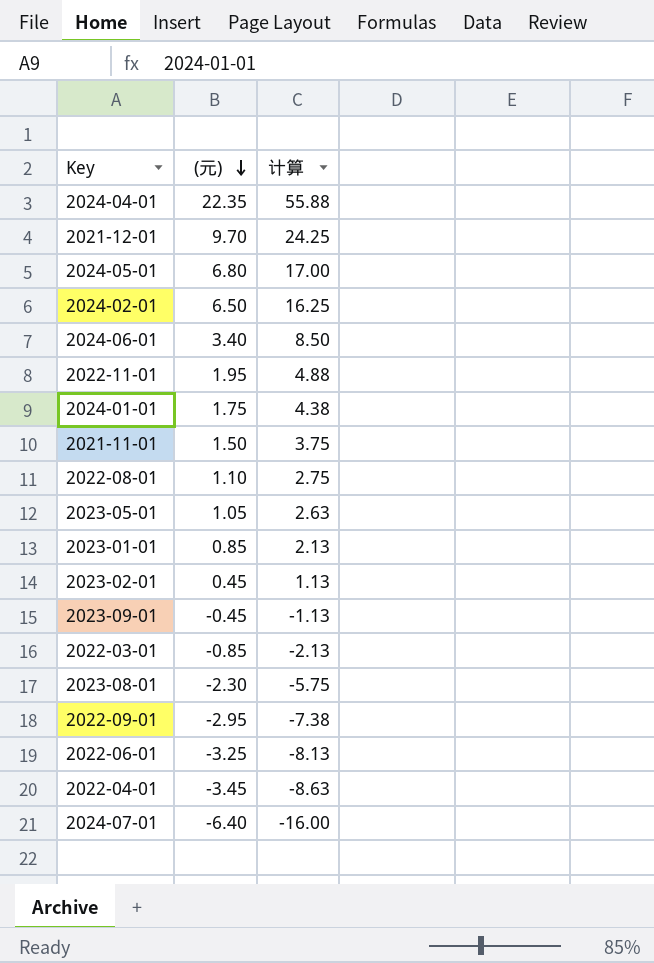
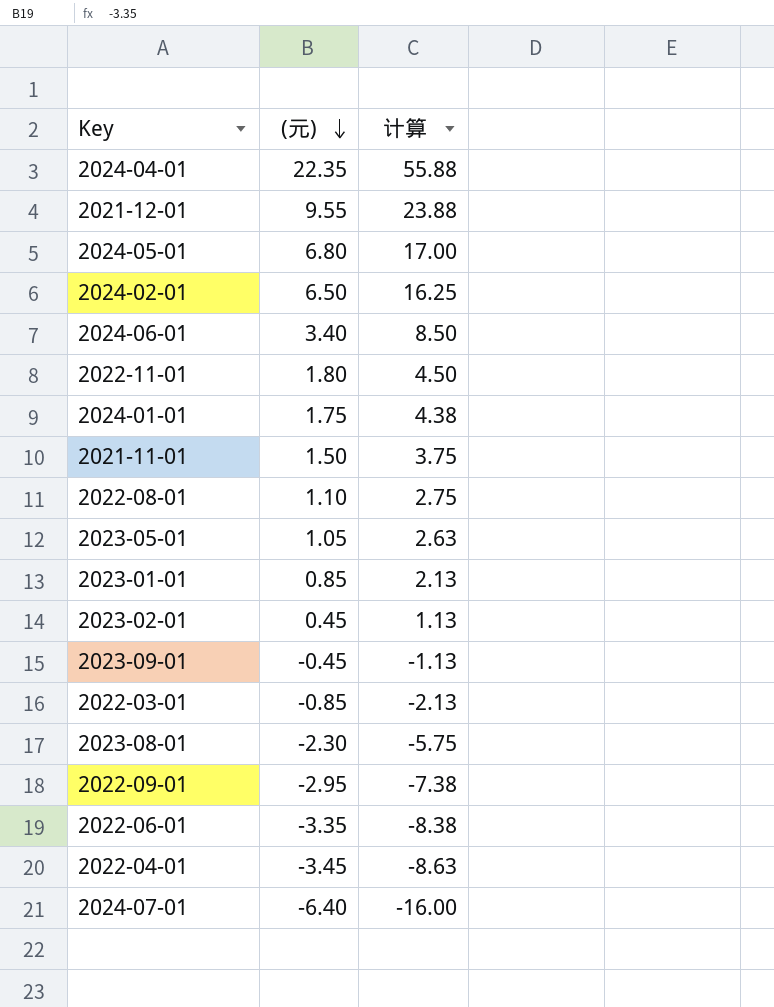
2021-12-01 | (元): 9.70 -> 9.55
2021-12-01 | 计算: 24.25 -> 23.88
2022-11-01 | (元): 1.95 -> 1.80
2022-11-01 | 计算: 4.88 -> 4.50
2022-06-01 | (元): -3.25 -> -3.35
2022-06-01 | 计算: -8.13 -> -8.38

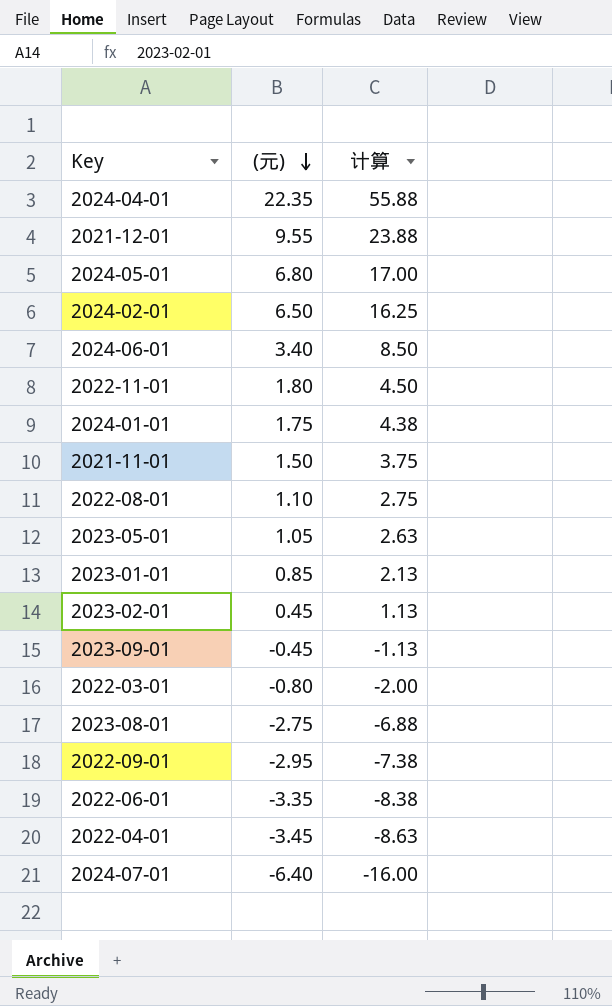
2022-03-01 | (元): -0.85 -> -0.80
2022-03-01 | 计算: -2.13 -> -2.00
2023-08-01 | (元): -2.30 -> -2.75
2023-08-01 | 计算: -5.75 -> -6.88

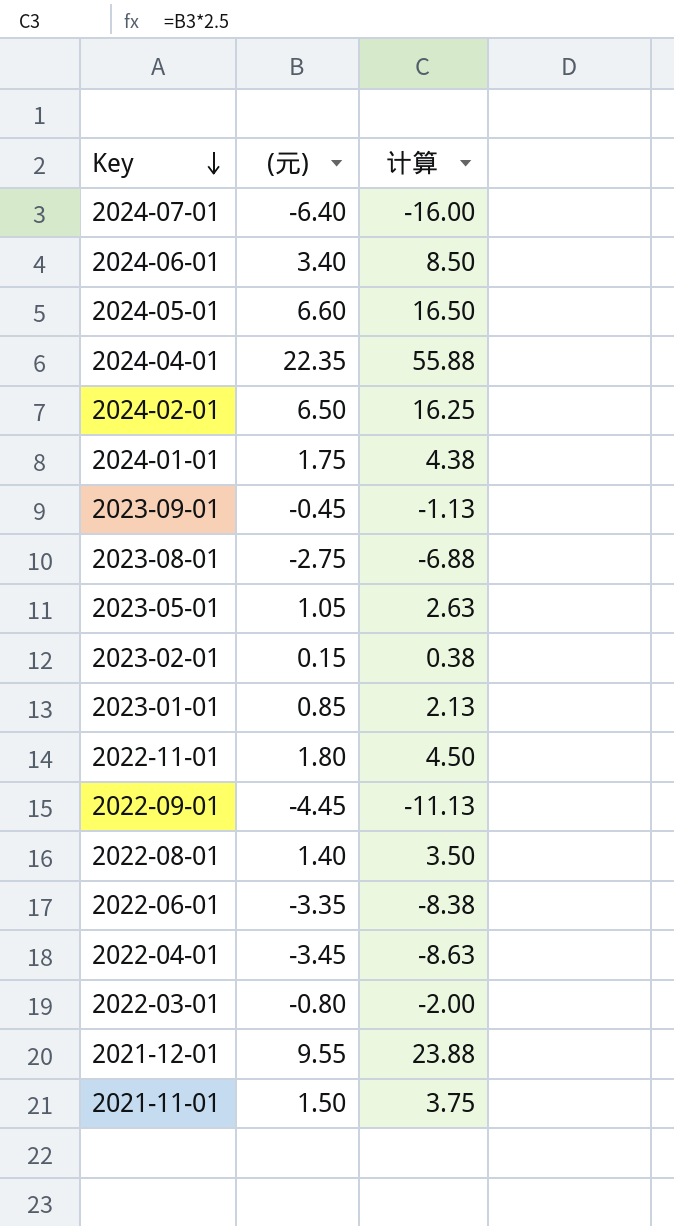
row order: (元) descending -> Key descending
2024-05-01 | (元): 6.80 -> 6.60
2024-05-01 | 计算: 17.00 -> 16.50
2023-02-01 | (元): 0.45 -> 0.15
2023-02-01 | 计算: 1.13 -> 0.38
2022-09-01 | (元): -2.95 -> -4.45
2022-09-01 | 计算: -7.38 -> -11.13
2022-08-01 | (元): 1.10 -> 1.40
2022-08-01 | 计算: 2.75 -> 3.50

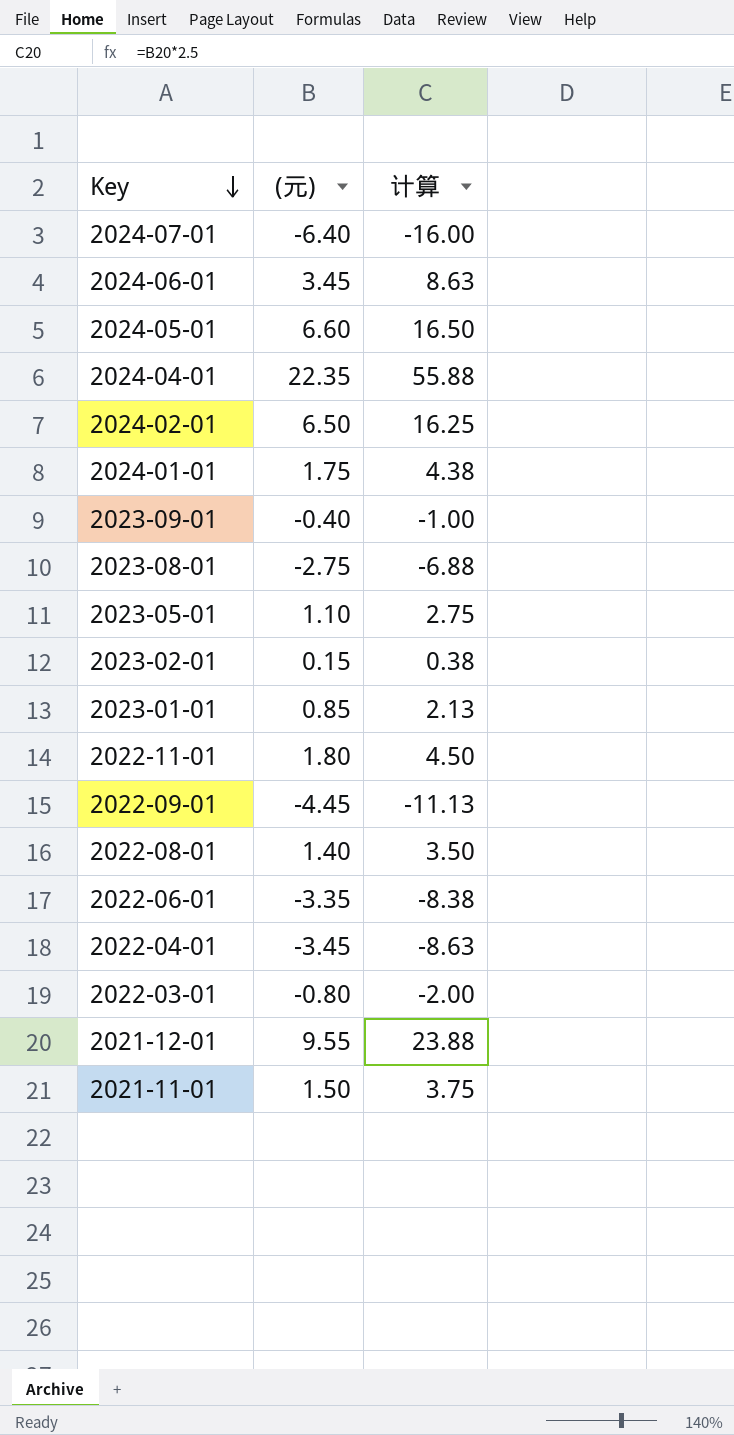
2024-06-01 | (元): 3.40 -> 3.45
2024-06-01 | 计算: 8.50 -> 8.63
2023-09-01 | (元): -0.45 -> -0.40
2023-09-01 | 计算: -1.13 -> -1.00
2023-05-01 | (元): 1.05 -> 1.10
2023-05-01 | 计算: 2.63 -> 2.75

